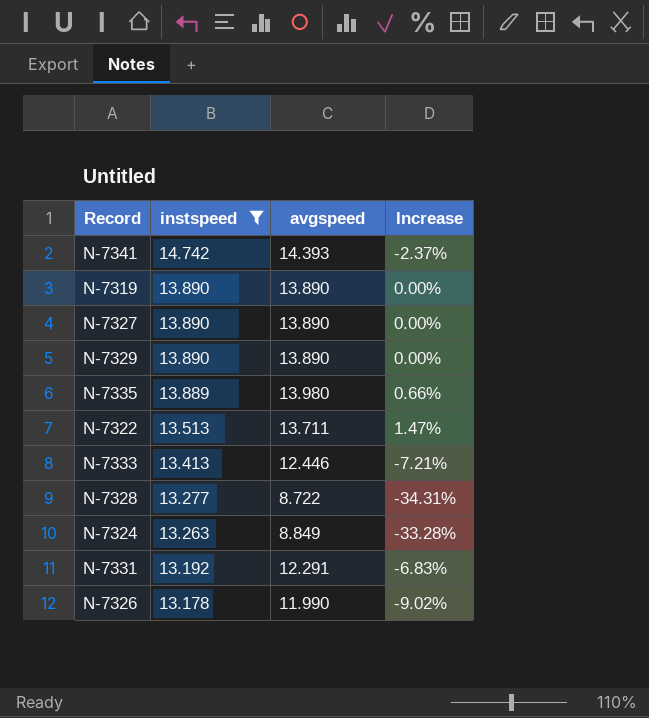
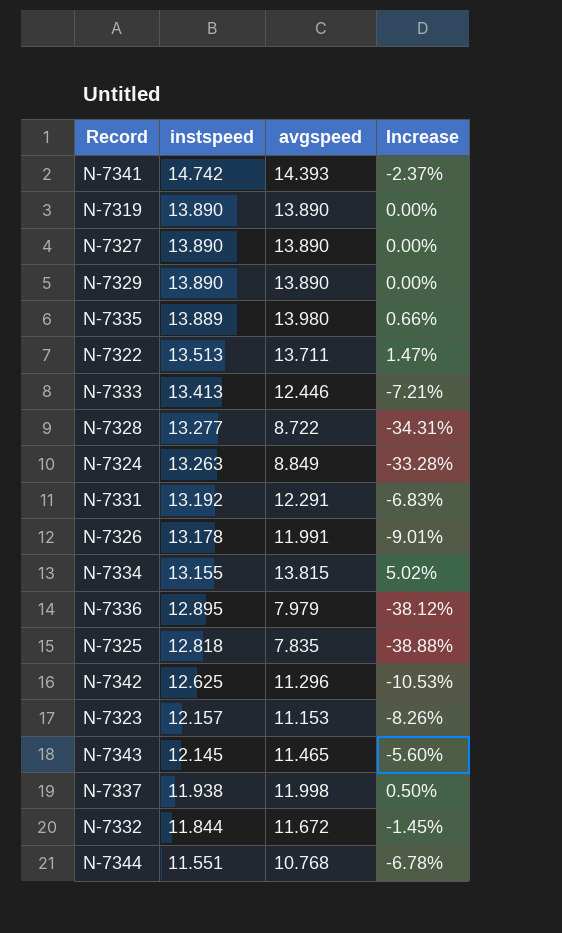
filter: instspeed >= 13.178 -> none
N-7326 | avgspeed: 11.990 -> 11.991
N-7326 | Increase: -9.02% -> -9.01%

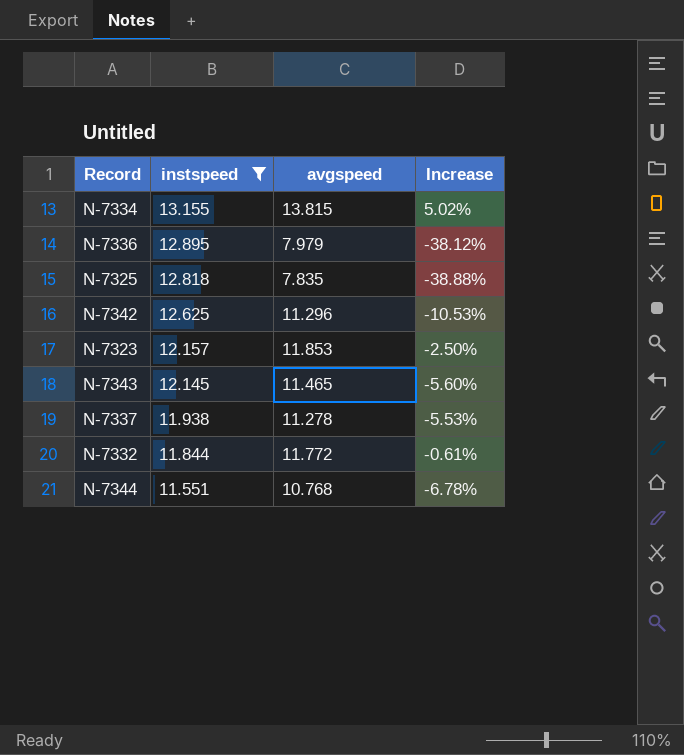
filter: none -> instspeed <= 13.155
N-7323 | avgspeed: 11.153 -> 11.853
N-7323 | Increase: -8.26% -> -2.50%
N-7337 | avgspeed: 11.998 -> 11.278
N-7337 | Increase: 0.50% -> -5.53%
N-7332 | avgspeed: 11.672 -> 11.772
N-7332 | Increase: -1.45% -> -0.61%

